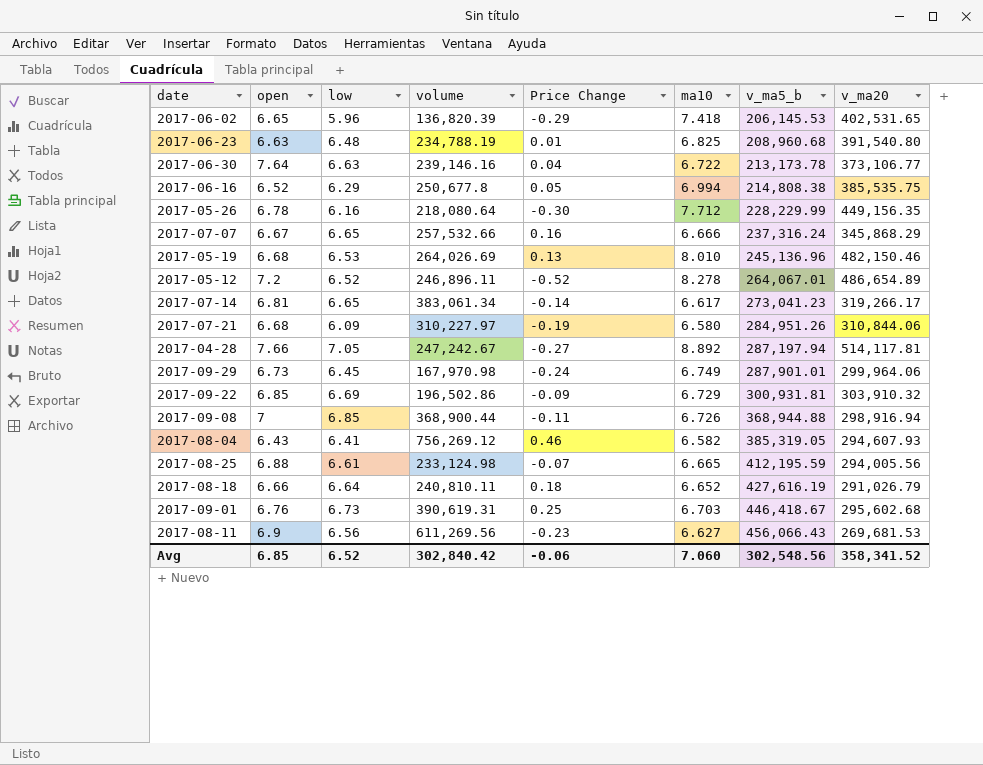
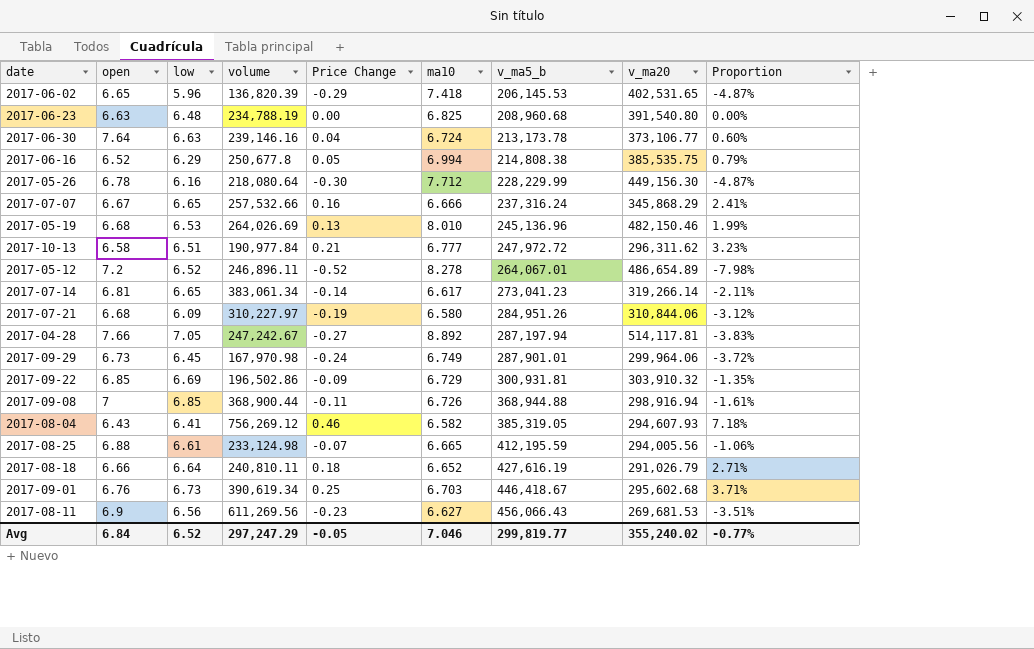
column Proportion | formula: none -> [Price Change] / [low]
2017-06-23 | Price Change: 0.01 -> 0.00
2017-06-30 | ma10: 6.722 -> 6.724
2017-05-26 | v_ma20: 449,156.35 -> 449,156.30
row 2017-10-13: none -> 6.58 | 6.51 | 190,977.84 | 0.21 | 6.777 | 247,972.72 | 296,311.62 | 3.23%
2017-07-14 | v_ma20: 319,266.17 -> 319,266.14
2017-09-01 | volume: 390,619.31 -> 390,619.34
Avg | open: 6.85 -> 6.84
Avg | volume: 302,840.42 -> 297,247.29
Avg | Price Change: -0.06 -> -0.05
Avg | ma10: 7.060 -> 7.046
Avg | v_ma5_b: 302,548.56 -> 299,819.77
Avg | v_ma20: 358,341.52 -> 355,240.02

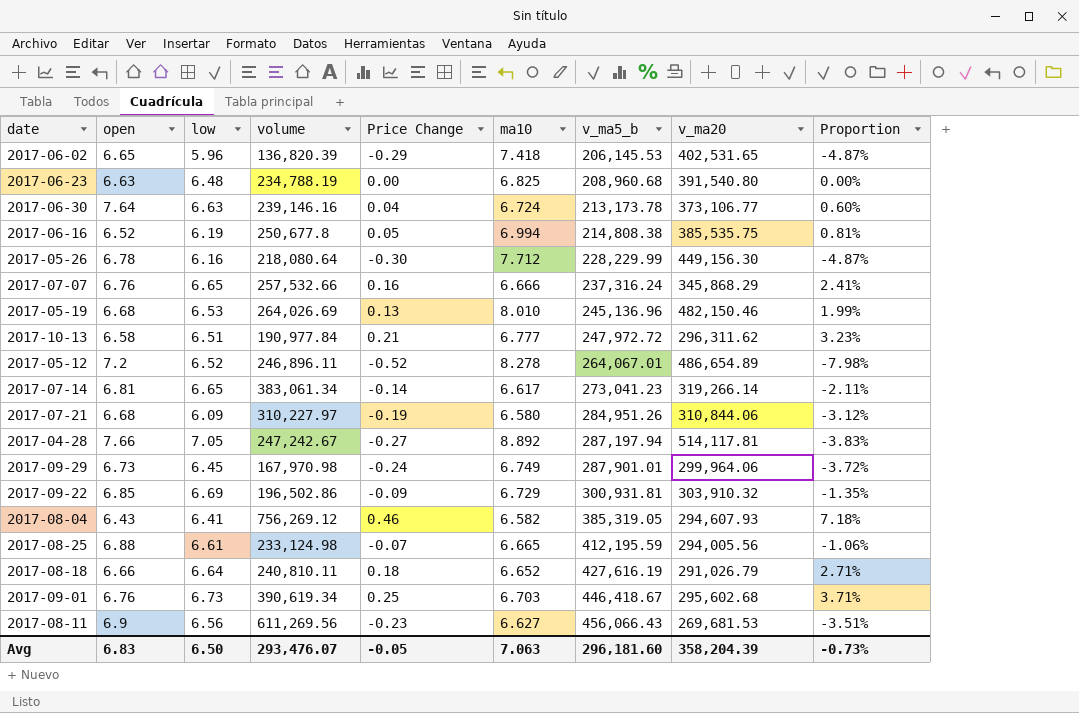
row 2017-09-08: 7 | 6.85 | 368,900.44 | -0.11 | 6.726 | 368,944.88 | 298,916.94 | -1.61% -> none
2017-06-16 | low: 6.29 -> 6.19
2017-06-16 | Proportion: 0.79% -> 0.81%
2017-07-07 | open: 6.67 -> 6.76
Avg | open: 6.84 -> 6.83
Avg | low: 6.52 -> 6.50
Avg | volume: 297,247.29 -> 293,476.07
Avg | ma10: 7.046 -> 7.063
Avg | v_ma5_b: 299,819.77 -> 296,181.60
Avg | v_ma20: 355,240.02 -> 358,204.39
Avg | Proportion: -0.77% -> -0.73%

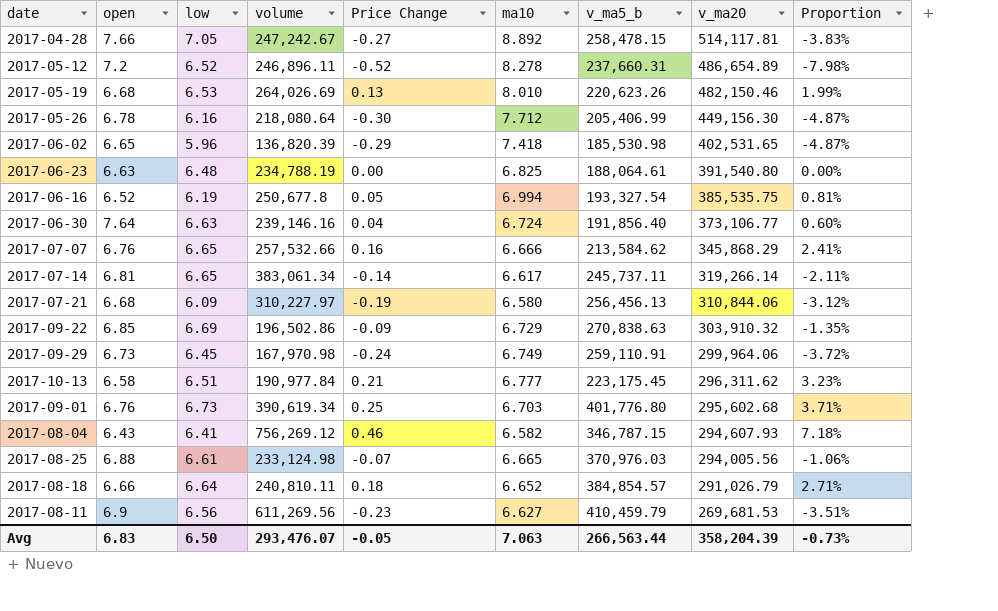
row order: v_ma5_b ascending -> v_ma20 descending
2017-04-28 | v_ma5_b: 287,197.94 -> 258,478.15
2017-05-12 | v_ma5_b: 264,067.01 -> 237,660.31
2017-05-19 | v_ma5_b: 245,136.96 -> 220,623.26
2017-05-26 | v_ma5_b: 228,229.99 -> 205,406.99
2017-06-02 | v_ma5_b: 206,145.53 -> 185,530.98
2017-06-23 | v_ma5_b: 208,960.68 -> 188,064.61
2017-06-16 | v_ma5_b: 214,808.38 -> 193,327.54
2017-06-30 | v_ma5_b: 213,173.78 -> 191,856.40
2017-07-07 | v_ma5_b: 237,316.24 -> 213,584.62
2017-07-14 | v_ma5_b: 273,041.23 -> 245,737.11
2017-07-21 | v_ma5_b: 284,951.26 -> 256,456.13
2017-09-22 | v_ma5_b: 300,931.81 -> 270,838.63
2017-09-29 | v_ma5_b: 287,901.01 -> 259,110.91
2017-10-13 | v_ma5_b: 247,972.72 -> 223,175.45
2017-09-01 | v_ma5_b: 446,418.67 -> 401,776.80
2017-08-04 | v_ma5_b: 385,319.05 -> 346,787.15
2017-08-25 | v_ma5_b: 412,195.59 -> 370,976.03
2017-08-18 | v_ma5_b: 427,616.19 -> 384,854.57
2017-08-11 | v_ma5_b: 456,066.43 -> 410,459.79
Avg | v_ma5_b: 296,181.60 -> 266,563.44

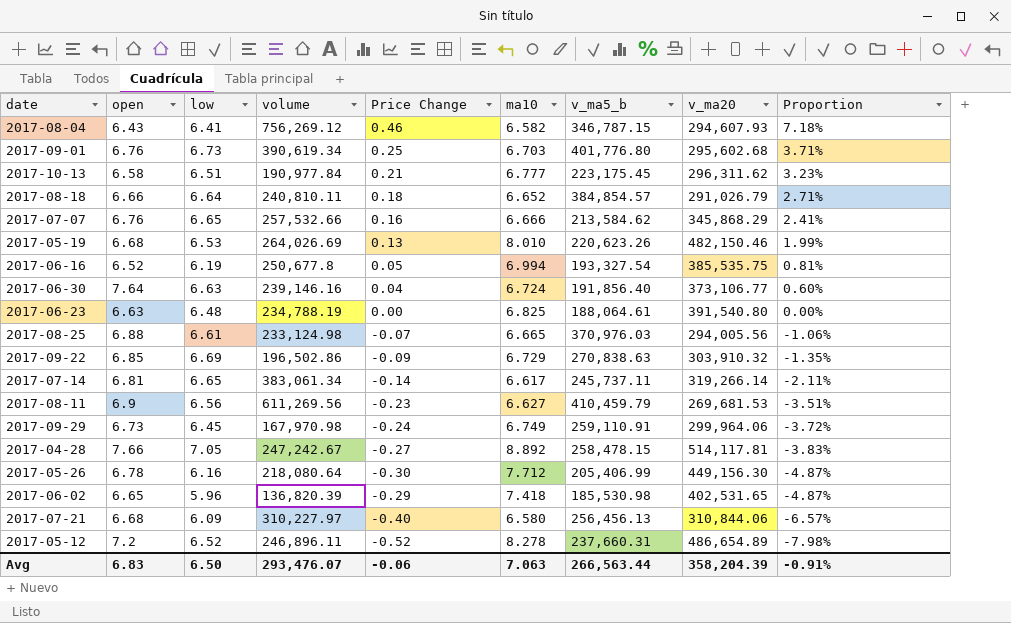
row order: v_ma20 descending -> Proportion descending
2017-07-21 | Price Change: -0.19 -> -0.40
2017-07-21 | Proportion: -3.12% -> -6.57%
Avg | Price Change: -0.05 -> -0.06
Avg | Proportion: -0.73% -> -0.91%

